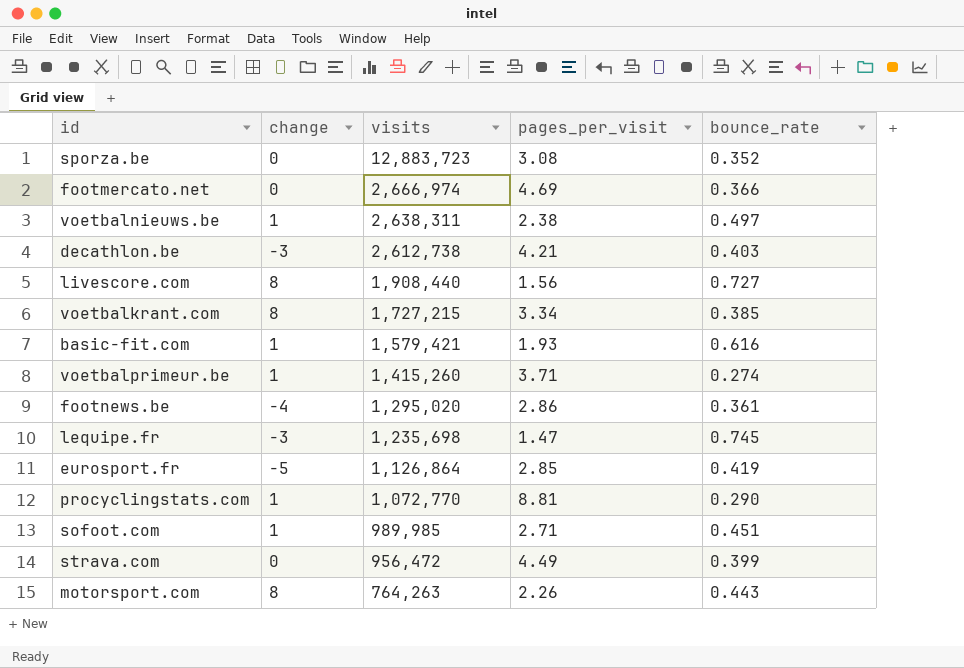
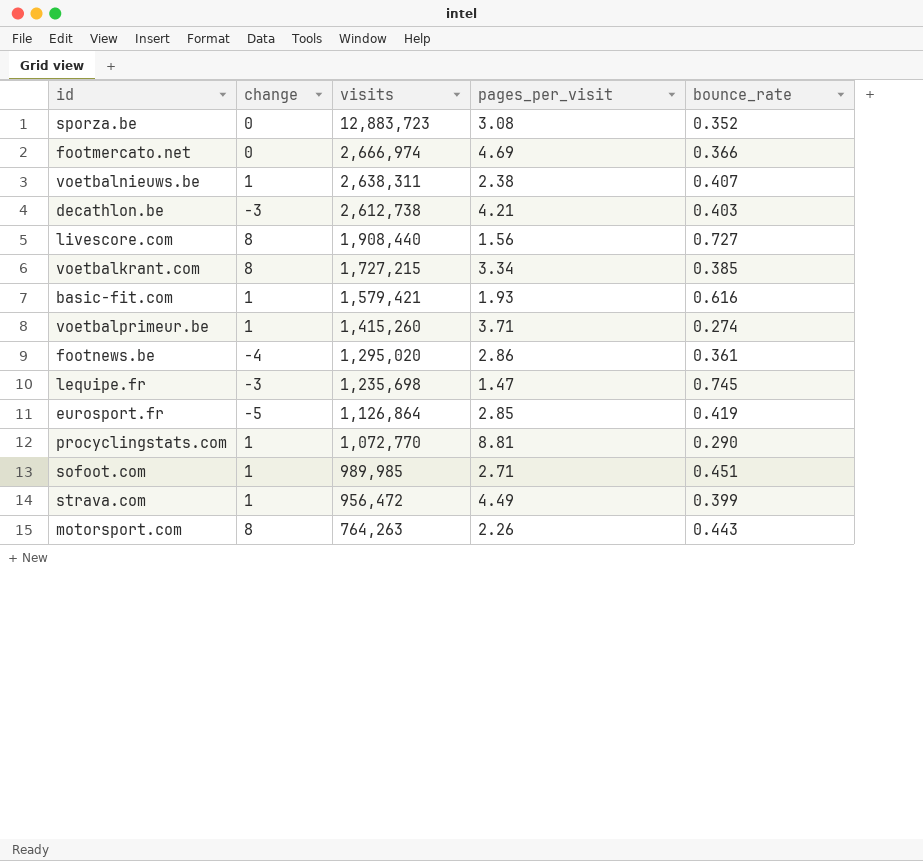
voetbalnieuws.be | bounce_rate: 0.497 -> 0.407
strava.com | change: 0 -> 1

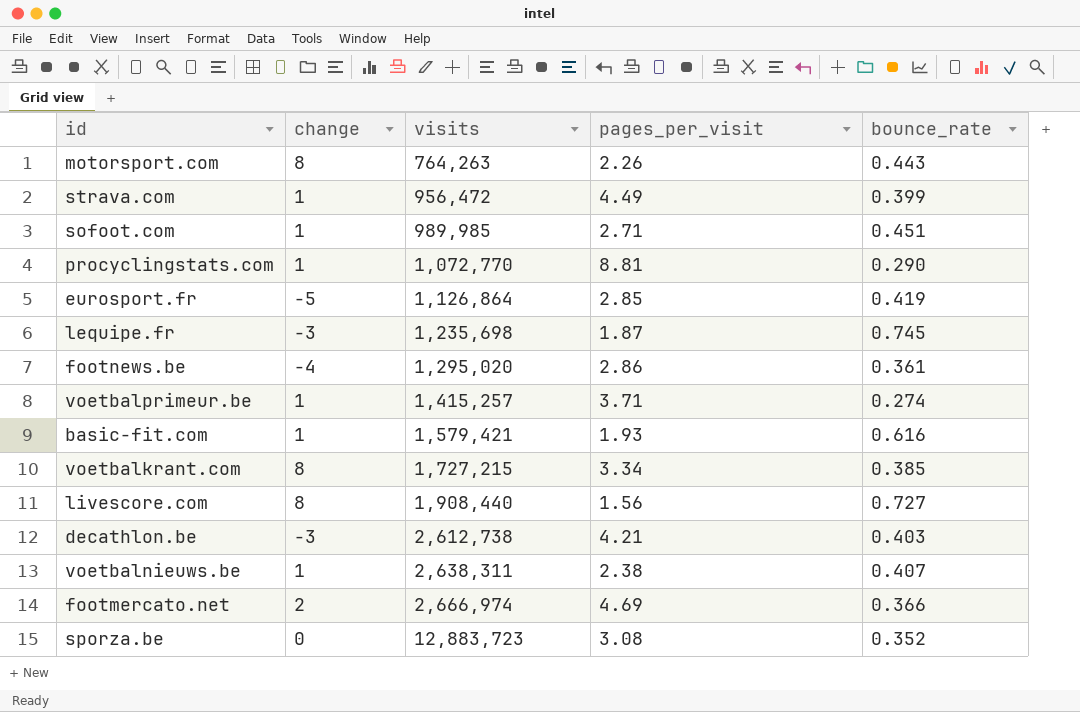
row order: visits descending -> visits ascending
lequipe.fr | pages_per_visit: 1.47 -> 1.87
voetbalprimeur.be | visits: 1,415,260 -> 1,415,257
footmercato.net | change: 0 -> 2

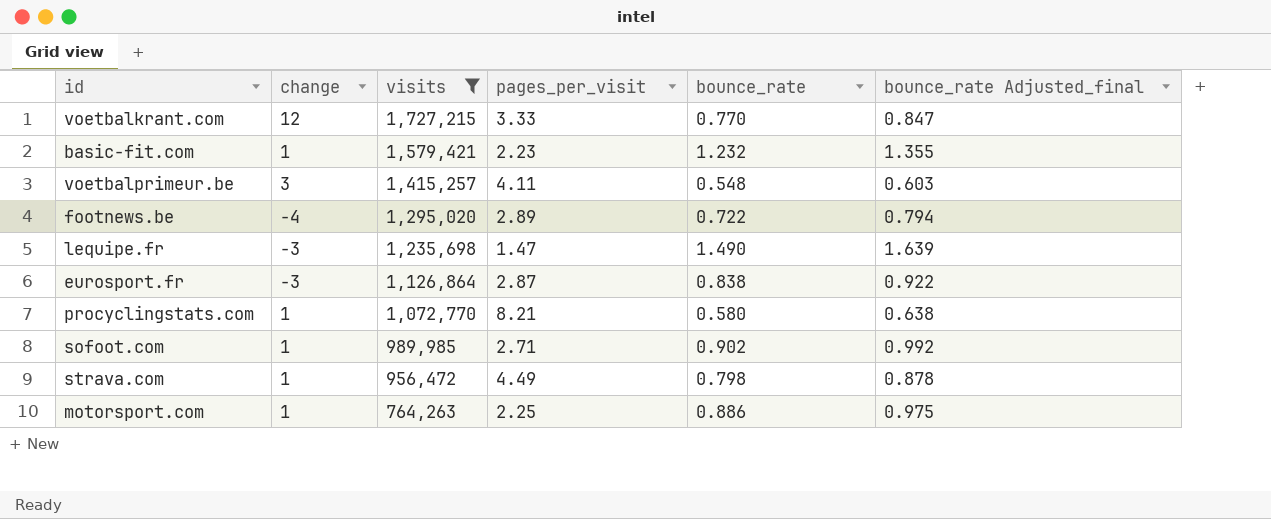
filter: none -> visits <= 1,727,215
row order: visits ascending -> visits descending
column bounce_rate Adjusted_final | formula: none -> [bounce_rate] * 1.1
voetbalkrant.com | change: 8 -> 12
voetbalkrant.com | pages_per_visit: 3.34 -> 3.33
voetbalkrant.com | bounce_rate: 0.385 -> 0.770
basic-fit.com | pages_per_visit: 1.93 -> 2.23
basic-fit.com | bounce_rate: 0.616 -> 1.232
voetbalprimeur.be | change: 1 -> 3
voetbalprimeur.be | pages_per_visit: 3.71 -> 4.11
voetbalprimeur.be | bounce_rate: 0.274 -> 0.548
footnews.be | pages_per_visit: 2.86 -> 2.89
footnews.be | bounce_rate: 0.361 -> 0.722
lequipe.fr | pages_per_visit: 1.87 -> 1.47
lequipe.fr | bounce_rate: 0.745 -> 1.490
eurosport.fr | change: -5 -> -3
eurosport.fr | pages_per_visit: 2.85 -> 2.87
eurosport.fr | bounce_rate: 0.419 -> 0.838
procyclingstats.com | pages_per_visit: 8.81 -> 8.21
procyclingstats.com | bounce_rate: 0.290 -> 0.580
sofoot.com | bounce_rate: 0.451 -> 0.902
strava.com | bounce_rate: 0.399 -> 0.798
motorsport.com | change: 8 -> 1
motorsport.com | pages_per_visit: 2.26 -> 2.25
motorsport.com | bounce_rate: 0.443 -> 0.886

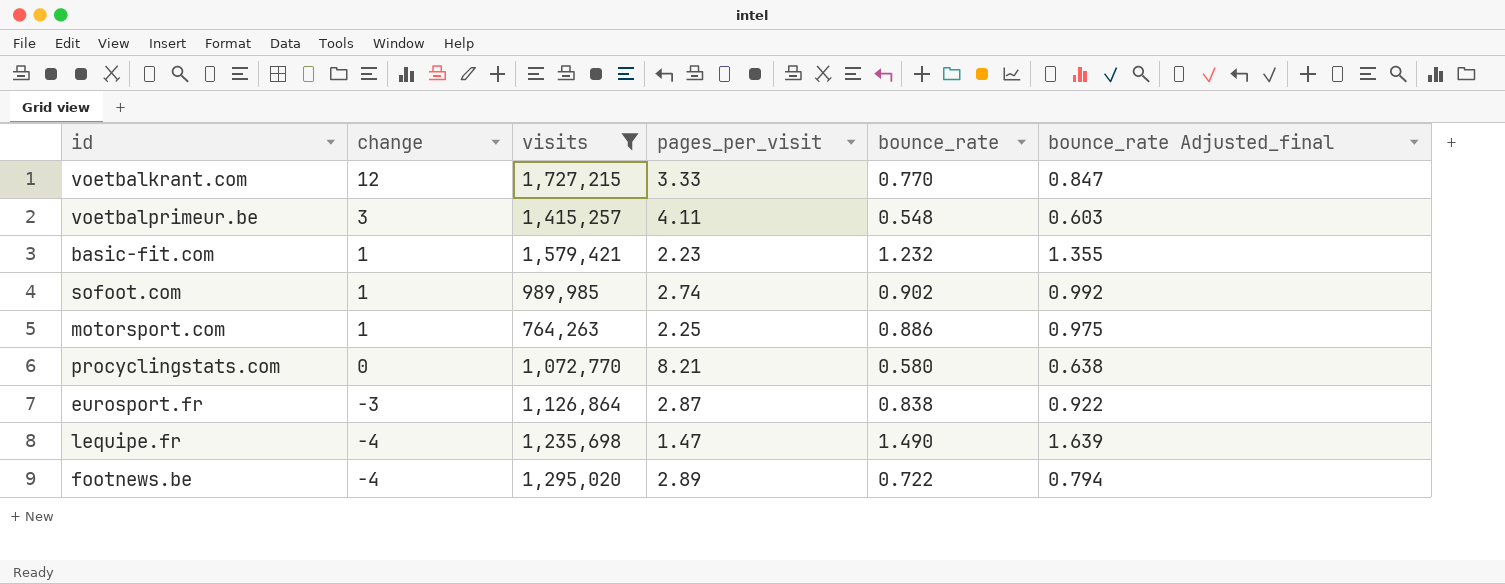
row order: visits descending -> change descending
row strava.com: 1 | 956,472 | 4.49 | 0.798 | 0.878 -> none
sofoot.com | pages_per_visit: 2.71 -> 2.74
procyclingstats.com | change: 1 -> 0
lequipe.fr | change: -3 -> -4

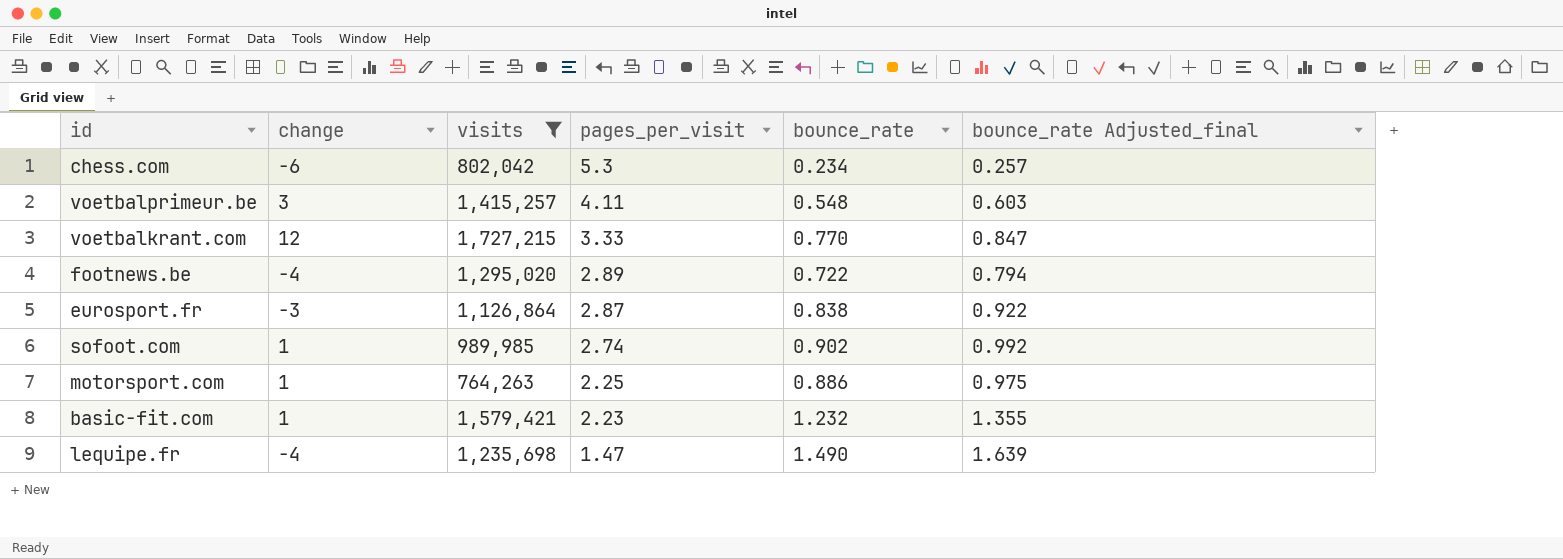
row order: change descending -> pages_per_visit descending
row procyclingstats.com: 0 | 1,072,770 | 8.21 | 0.580 | 0.638 -> none
row chess.com: none -> -6 | 802,042 | 5.3 | 0.234 | 0.257

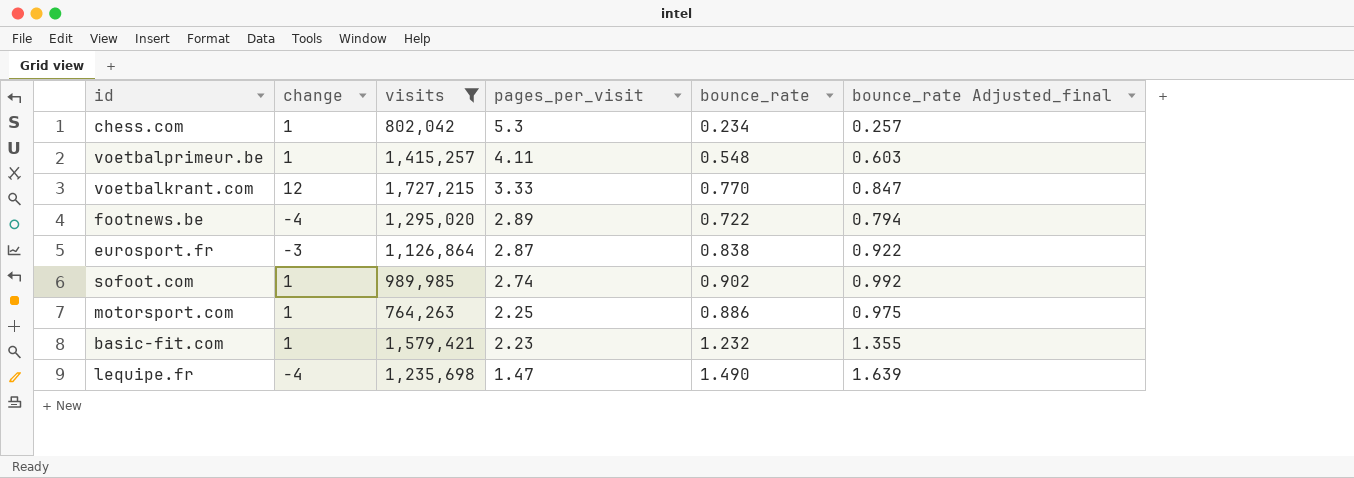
chess.com | change: -6 -> 1
voetbalprimeur.be | change: 3 -> 1

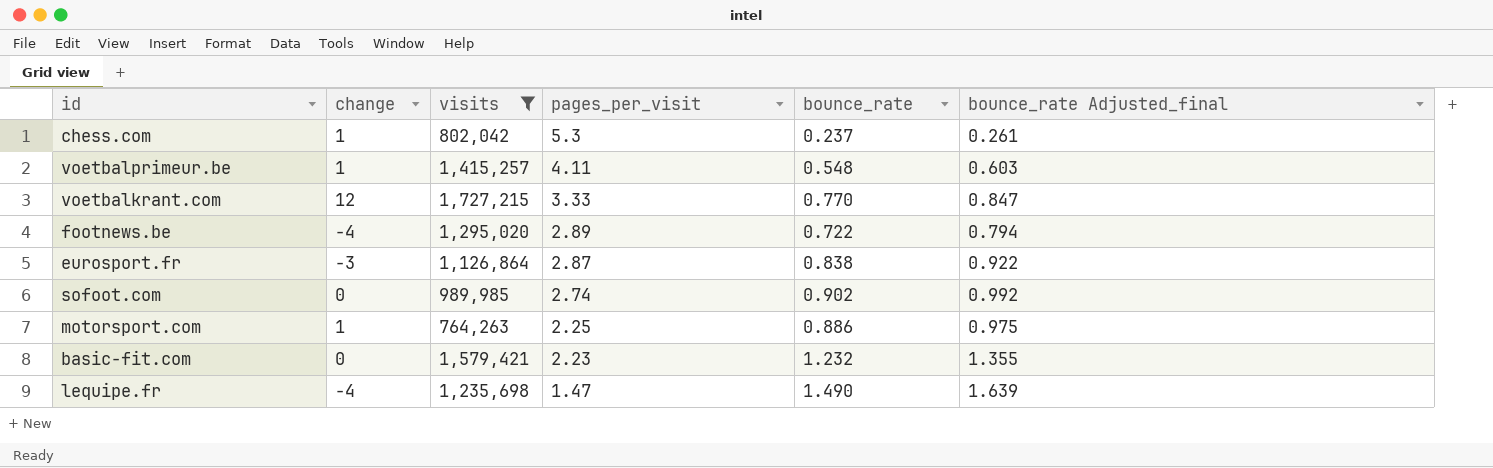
chess.com | bounce_rate: 0.234 -> 0.237
chess.com | bounce_rate Adjusted_final: 0.257 -> 0.261
sofoot.com | change: 1 -> 0
basic-fit.com | change: 1 -> 0

